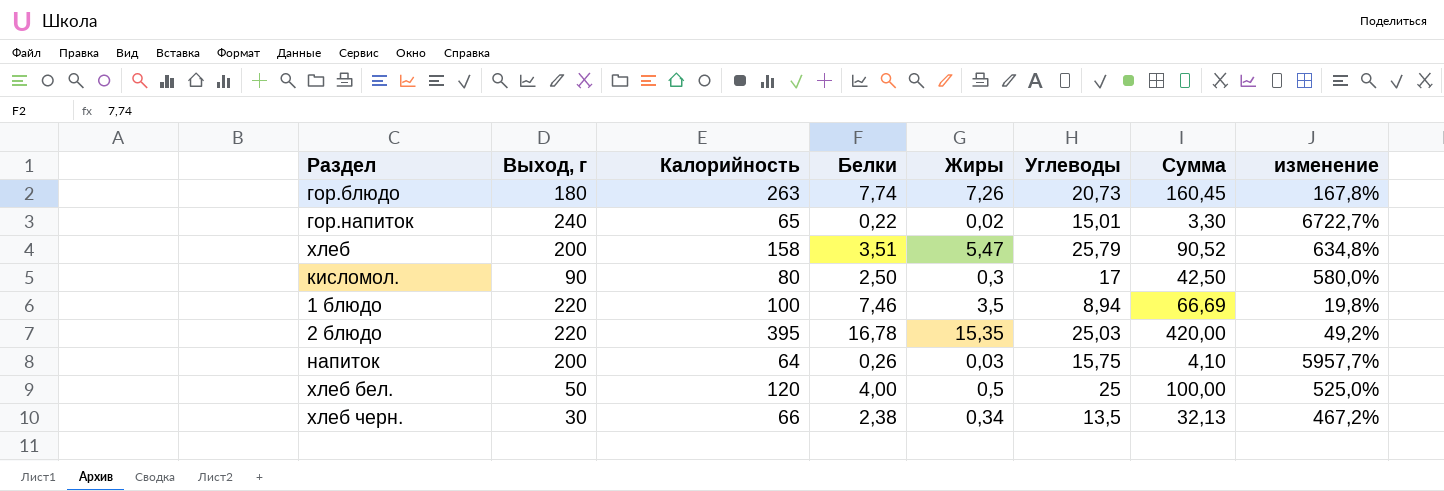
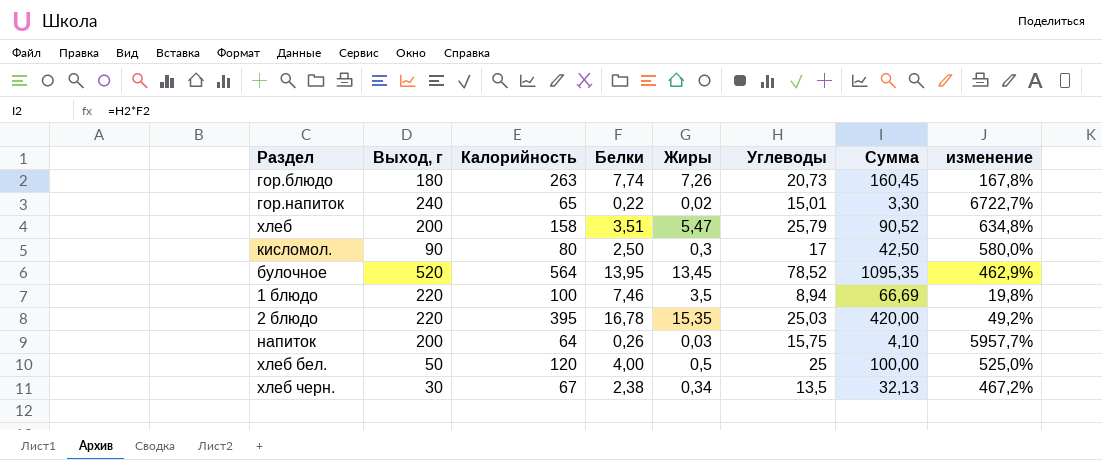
row булочное: none -> 520 | 564 | 13,95 | 13,45 | 78,52 | 1095,35 | 462,9%
хлеб черн. | Калорийность: 66 -> 67

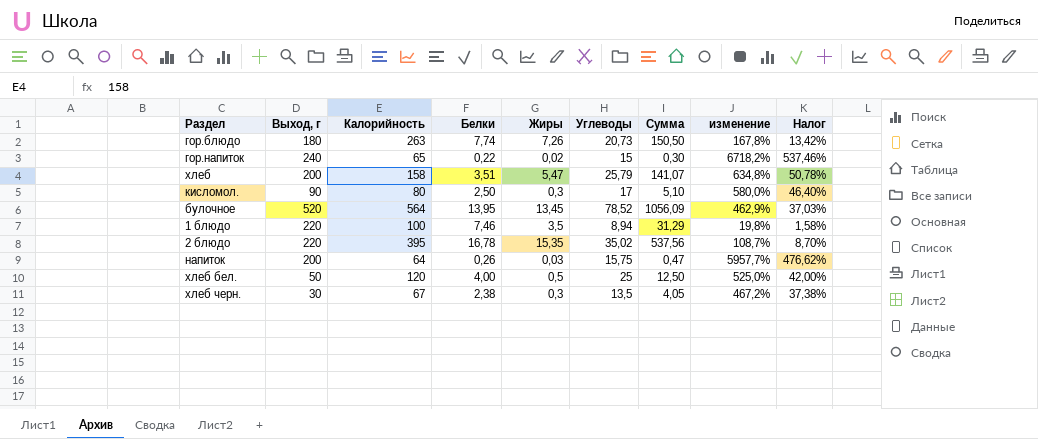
column Сумма | formula: [Белки] * [Углеводы] -> [Жиры] * [Углеводы]
column Налог | formula: none -> [изменение] * 0,08
гор.напиток | Углеводы: 15,01 -> 15
гор.напиток | изменение: 6722,7% -> 6718,2%
2 блюдо | Углеводы: 25,03 -> 35,02
2 блюдо | изменение: 49,2% -> 108,7%
хлеб черн. | Жиры: 0,34 -> 0,3

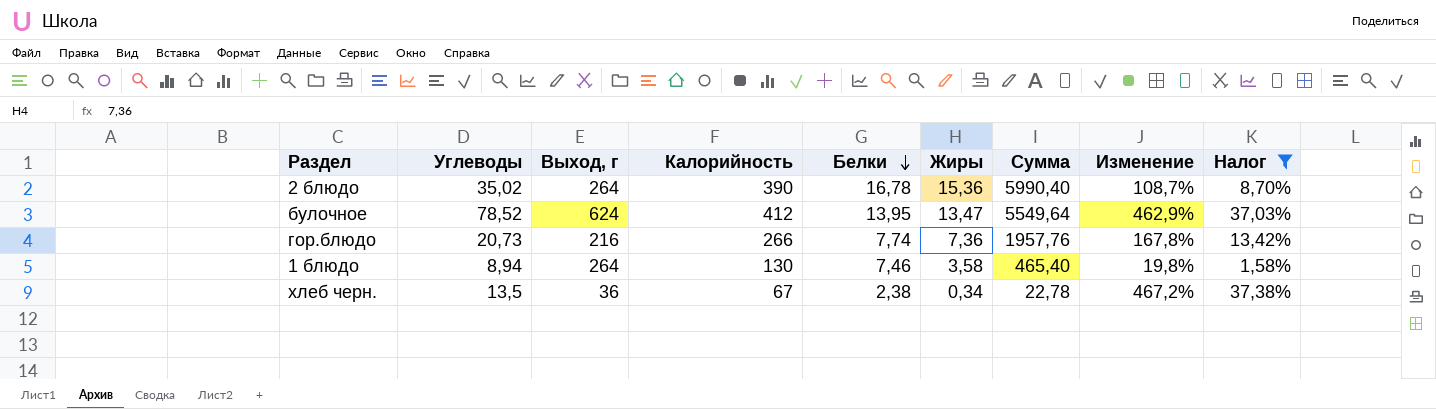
filter: none -> Налог <= 37,38%
row order: none -> Белки descending
column Углеводы | position: 6 -> 2
column Сумма | formula: [Жиры] * [Углеводы] -> [Калорийность] * [Жиры]
column name: изменение -> Изменение
2 блюдо | Выход, г: 220 -> 264
2 блюдо | Калорийность: 395 -> 390
2 блюдо | Жиры: 15,35 -> 15,36
булочное | Выход, г: 520 -> 624
булочное | Калорийность: 564 -> 412
булочное | Жиры: 13,45 -> 13,47
гор.блюдо | Выход, г: 180 -> 216
гор.блюдо | Калорийность: 263 -> 266
гор.блюдо | Жиры: 7,26 -> 7,36
1 блюдо | Выход, г: 220 -> 264
1 блюдо | Калорийность: 100 -> 130
1 блюдо | Жиры: 3,5 -> 3,58
хлеб черн. | Выход, г: 30 -> 36
хлеб черн. | Жиры: 0,3 -> 0,34

